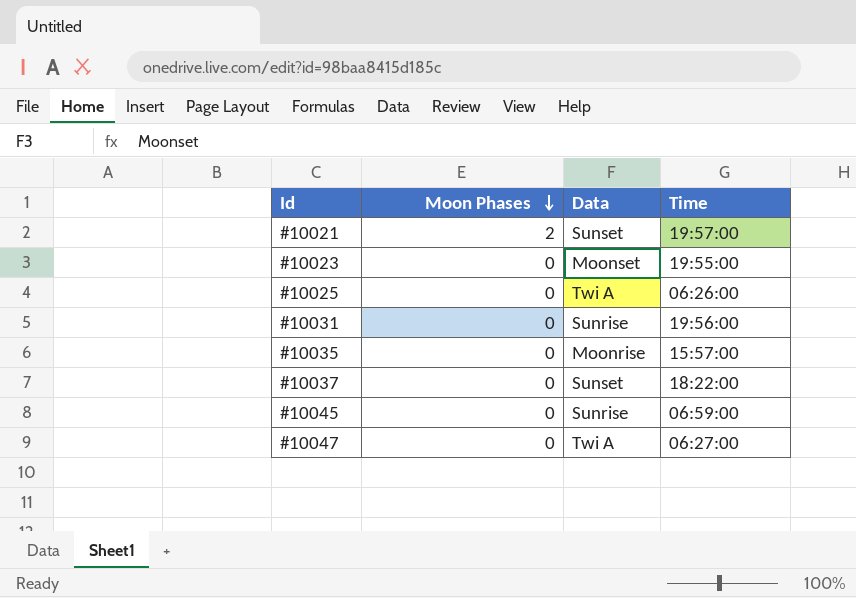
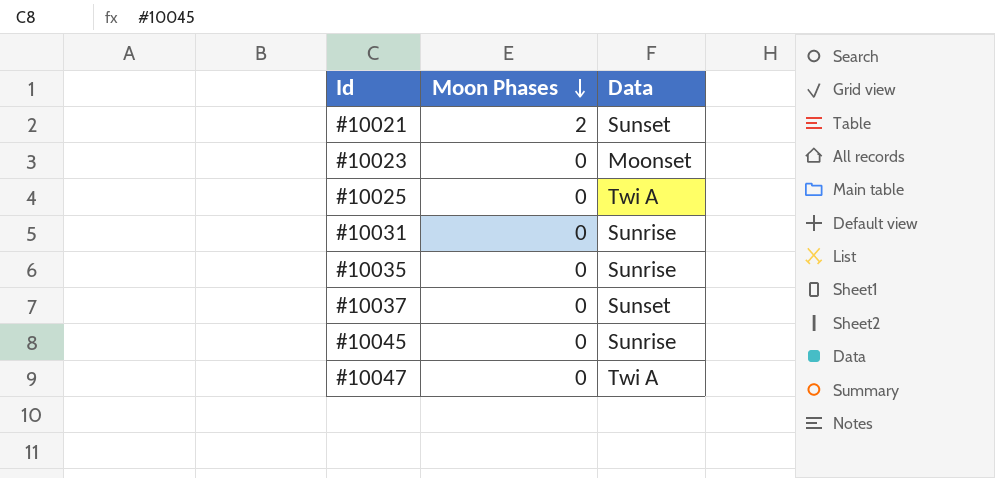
column Time | position: 4 -> none
#10035 | Data: Moonrise -> Sunrise

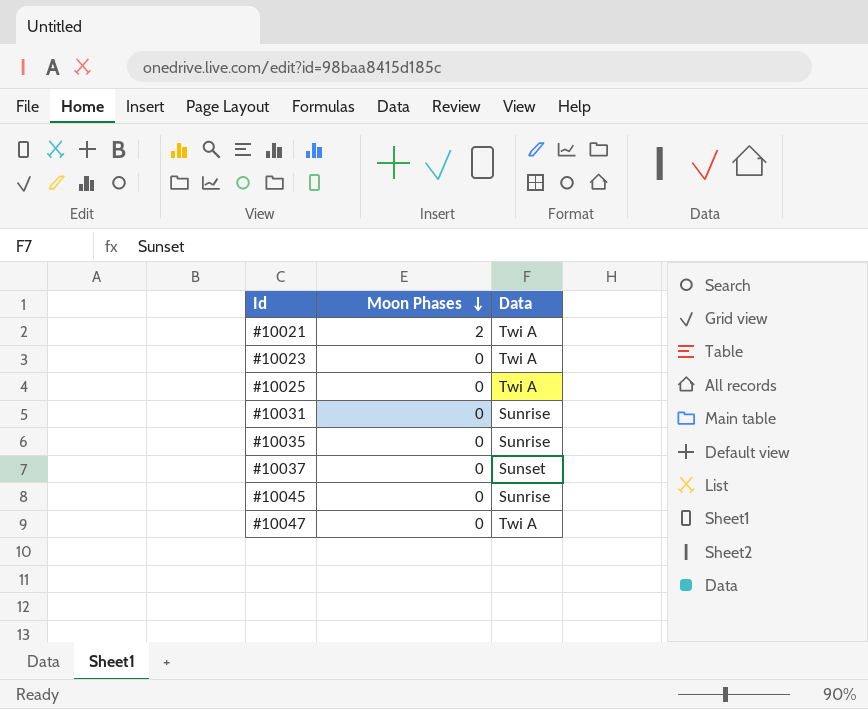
#10021 | Data: Sunset -> Twi A
#10023 | Data: Moonset -> Twi A

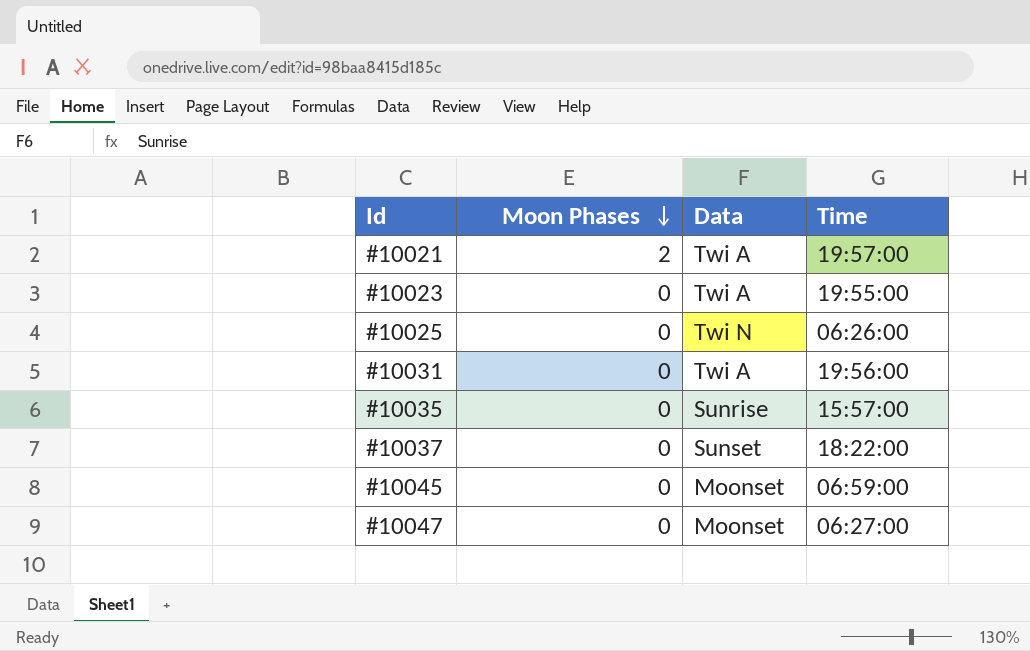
column Time | position: none -> 4
#10025 | Data: Twi A -> Twi N
#10031 | Data: Sunrise -> Twi A
#10045 | Data: Sunrise -> Moonset
#10047 | Data: Twi A -> Moonset

